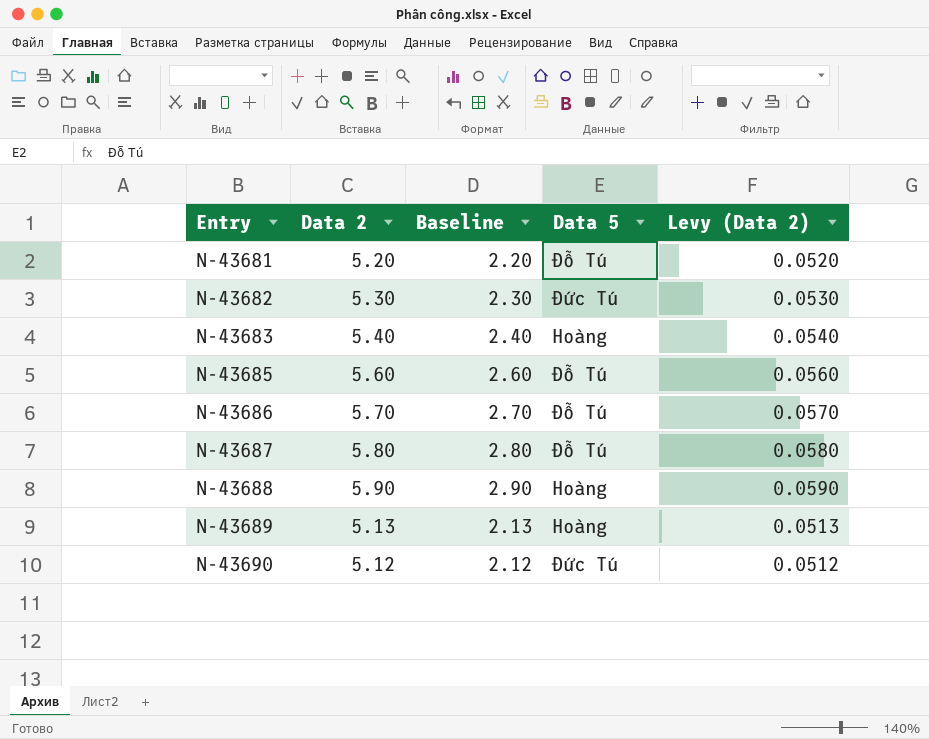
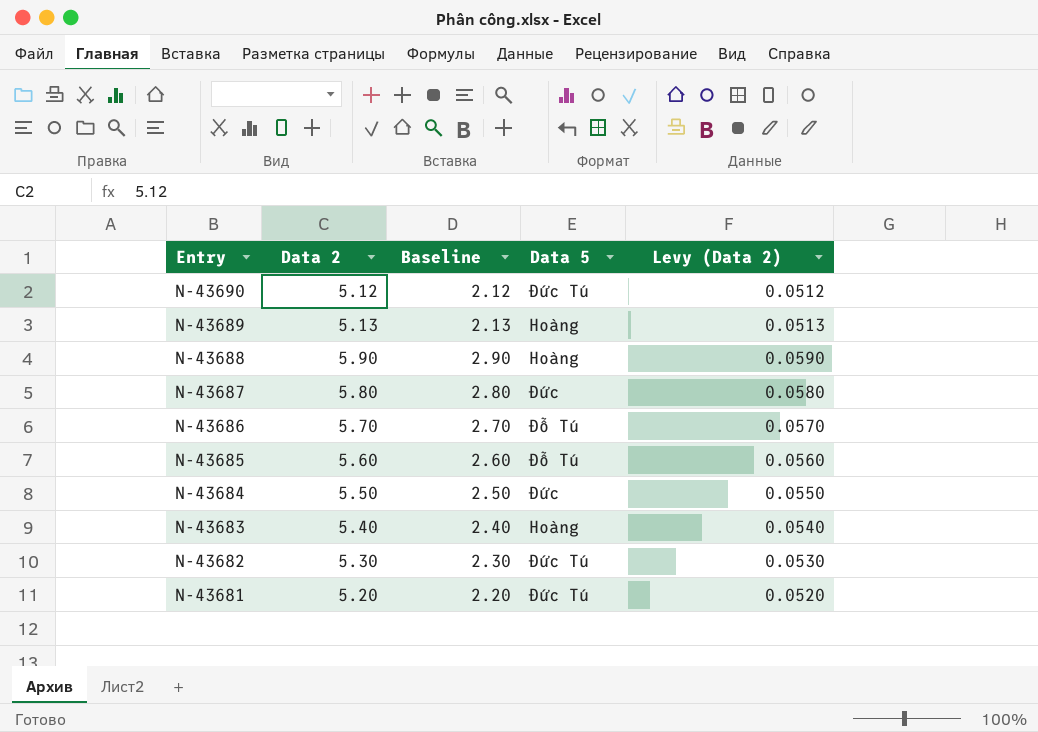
row order: Entry ascending -> Entry descending
N-43687 | Data 5: Đỗ Tú -> Đức
row N-43684: none -> 5.50 | 2.50 | Đức | 0.0550
N-43681 | Data 5: Đỗ Tú -> Đức Tú

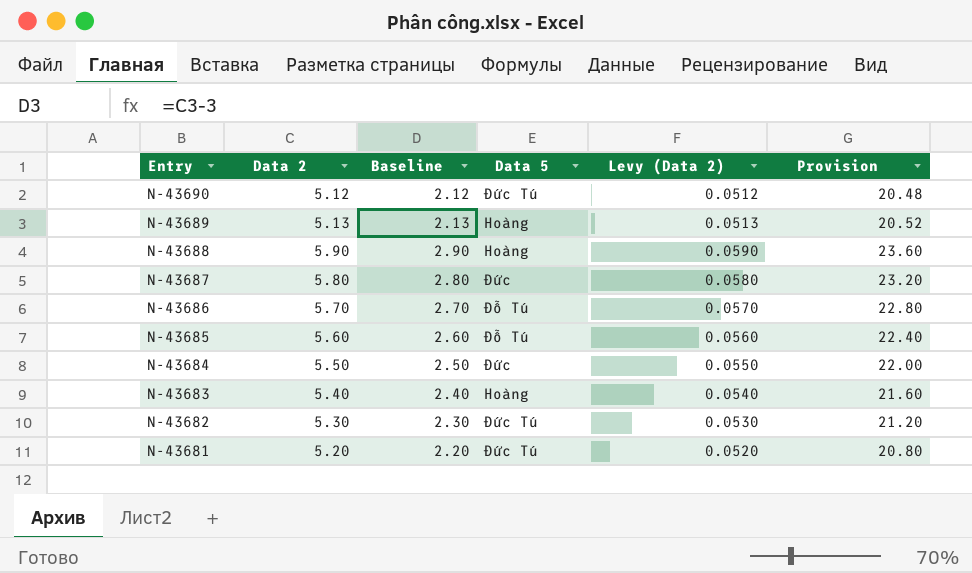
column Provision | formula: none -> [Data 2] * 4

